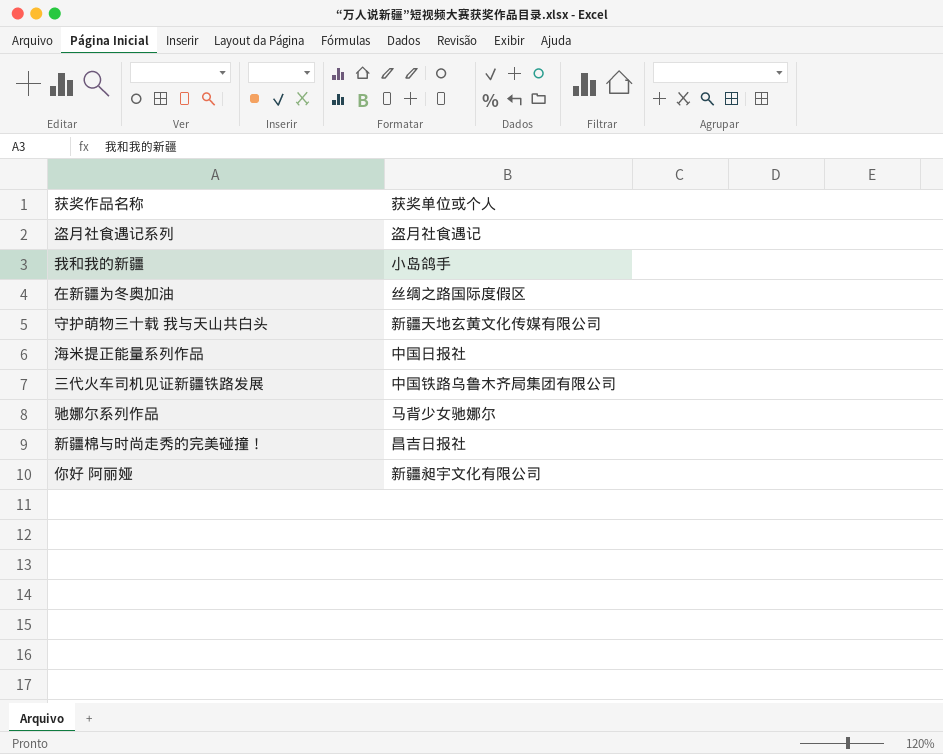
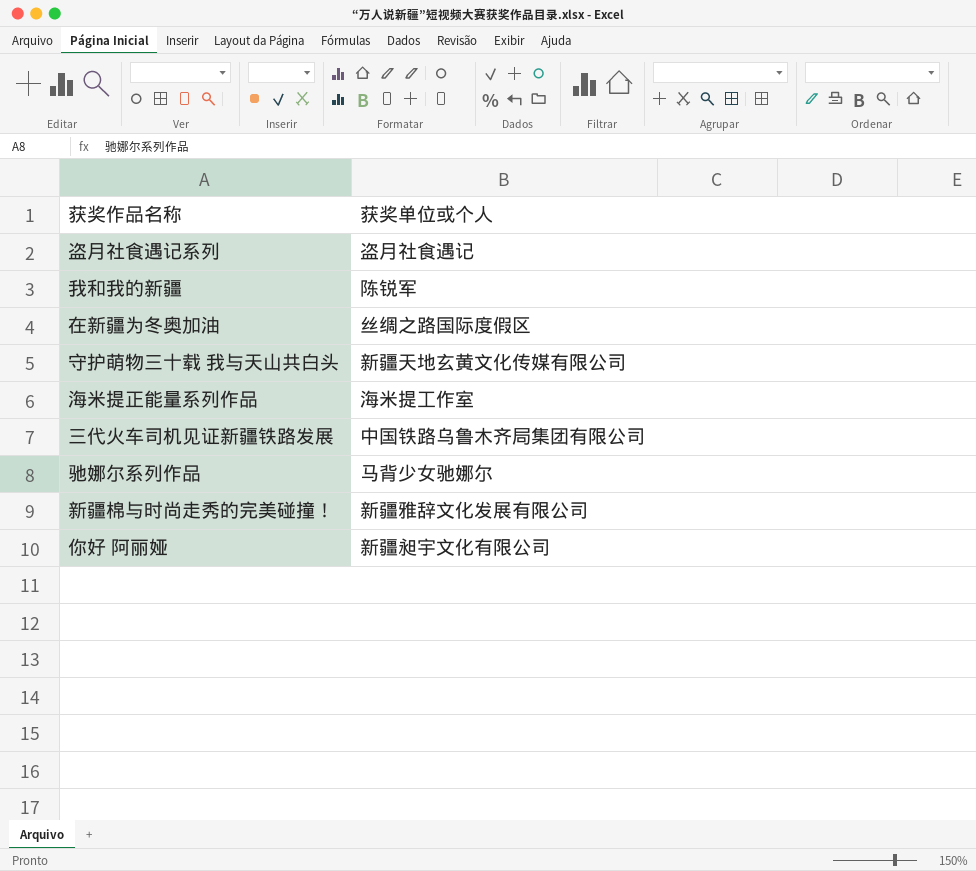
我和我的新疆 | 获奖单位或个人: 小岛鸽手 -> 陈锐军
海米提正能量系列作品 | 获奖单位或个人: 中国日报社 -> 海米提工作室
新疆棉与时尚走秀的完美碰撞！ | 获奖单位或个人: 昌吉日报社 -> 新疆雅辞文化发展有限公司

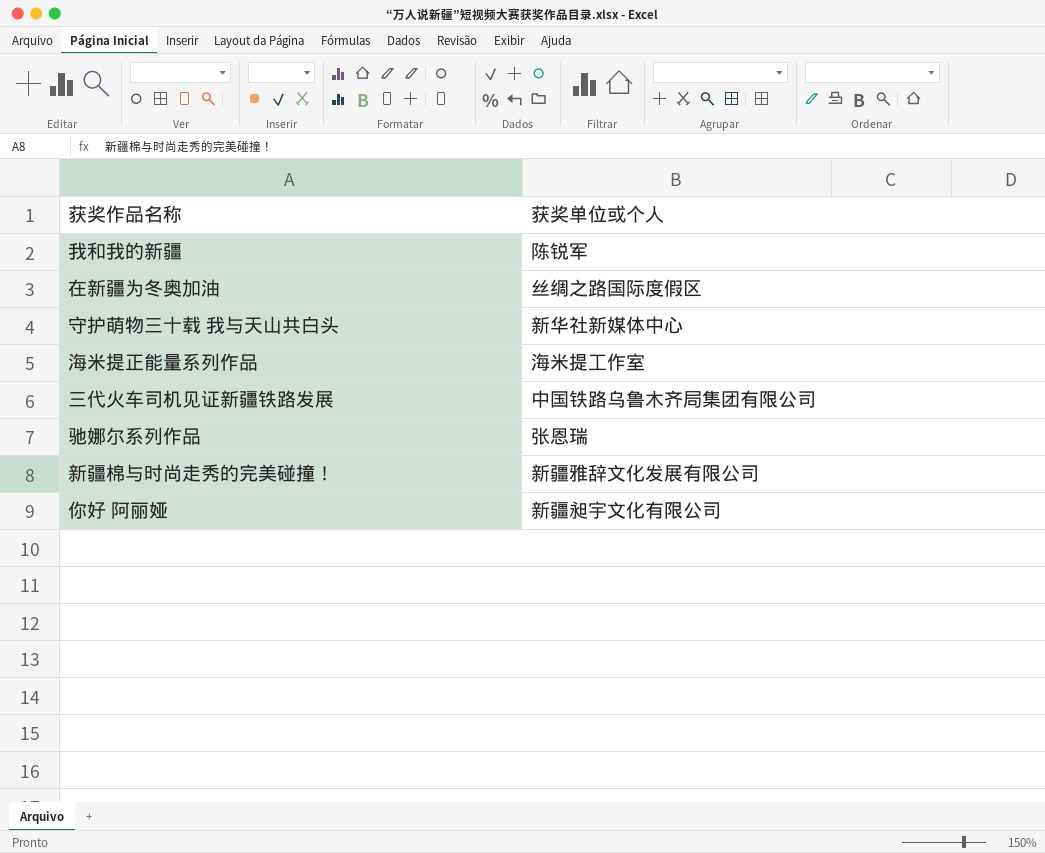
row 盗月社食遇记系列: 盗月社食遇记 -> none
守护萌物三十载 我与天山共白头 | 获奖单位或个人: 新疆天地玄黄文化传媒有限公司 -> 新华社新媒体中心
驰娜尔系列作品 | 获奖单位或个人: 马背少女驰娜尔 -> 张恩瑞

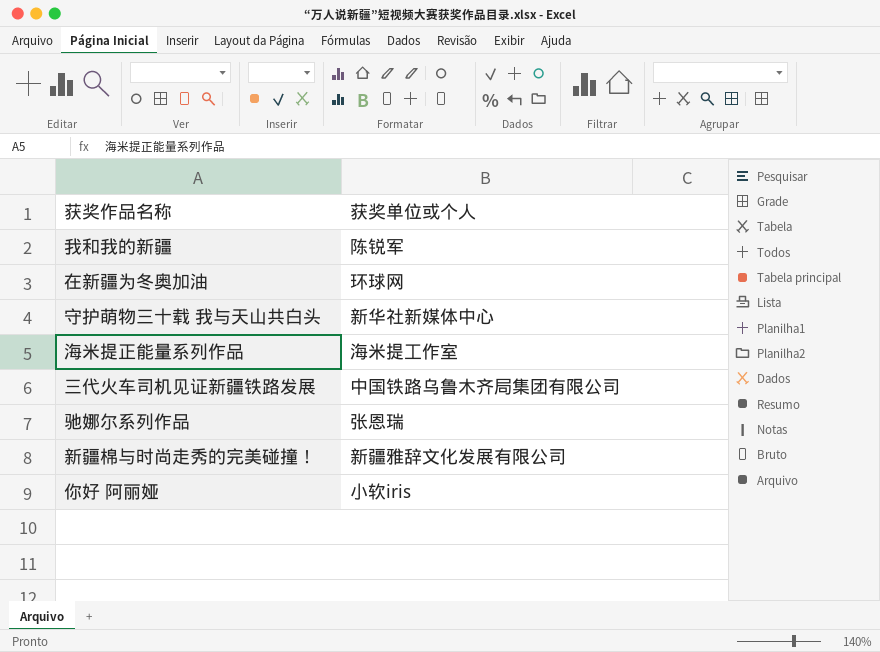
在新疆为冬奥加油 | 获奖单位或个人: 丝绸之路国际度假区 -> 环球网
你好 阿丽娅 | 获奖单位或个人: 新疆昶宇文化有限公司 -> 小软iris

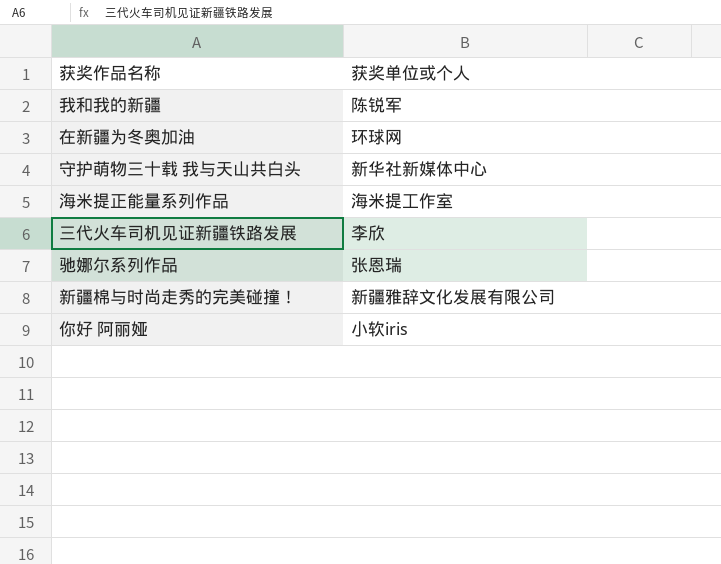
三代火车司机见证新疆铁路发展 | 获奖单位或个人: 中国铁路乌鲁木齐局集团有限公司 -> 李欣

